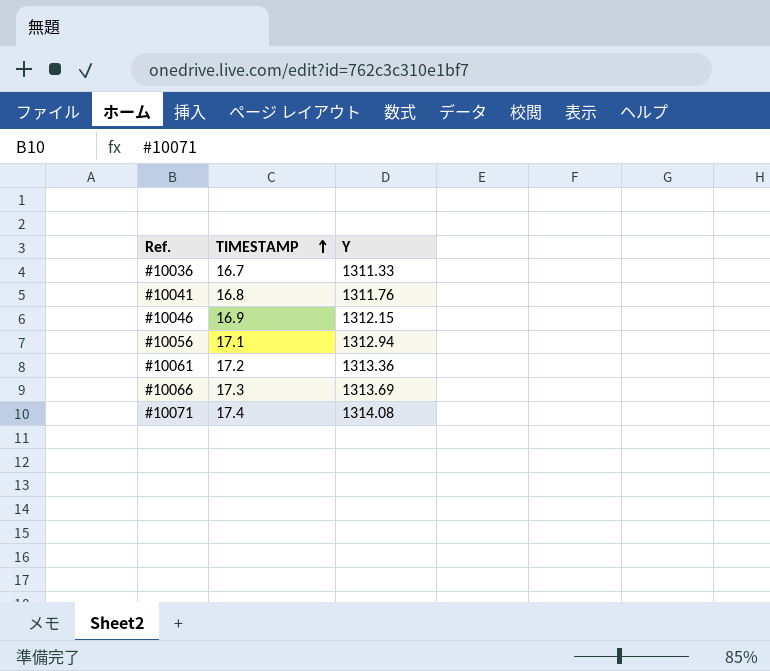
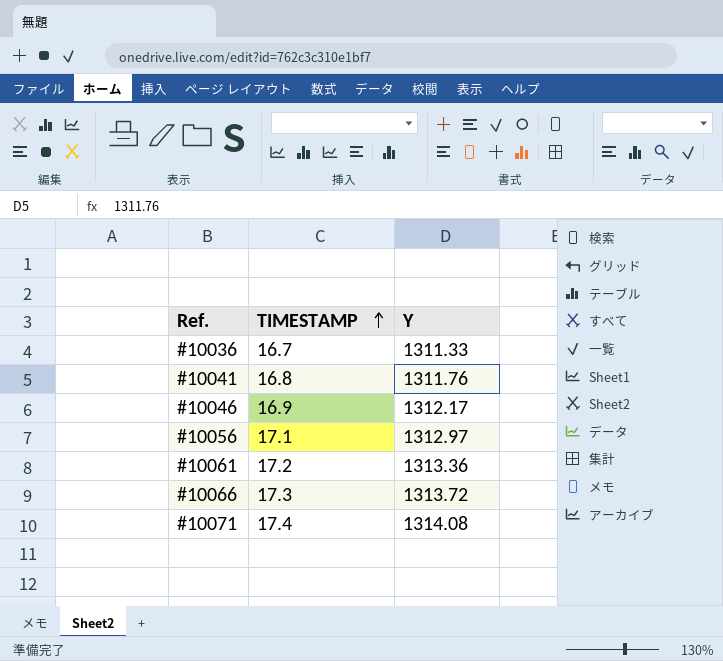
#10046 | Y: 1312.15 -> 1312.17
#10056 | Y: 1312.94 -> 1312.97
#10066 | Y: 1313.69 -> 1313.72

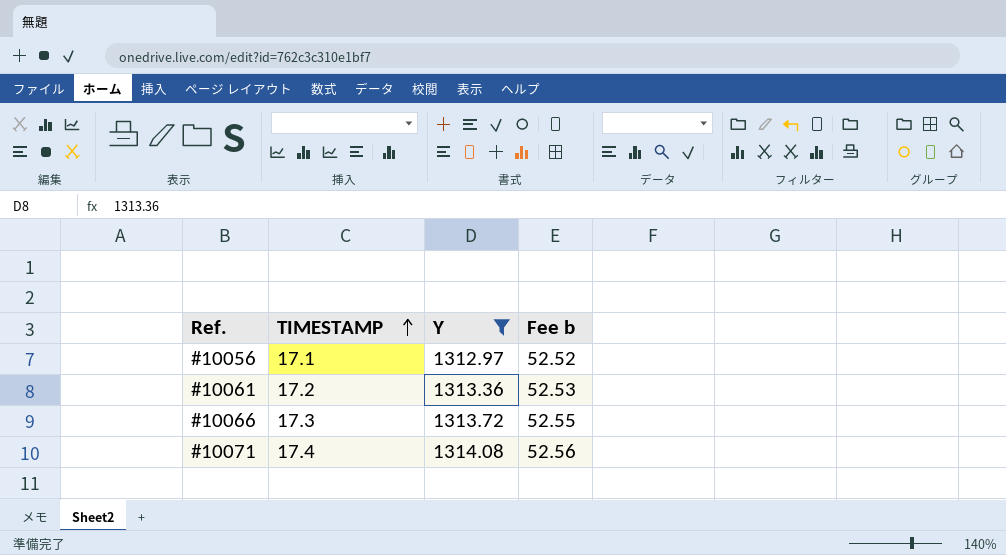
filter: none -> Y >= 1312.97
column Fee b | formula: none -> [Y] * 0.04

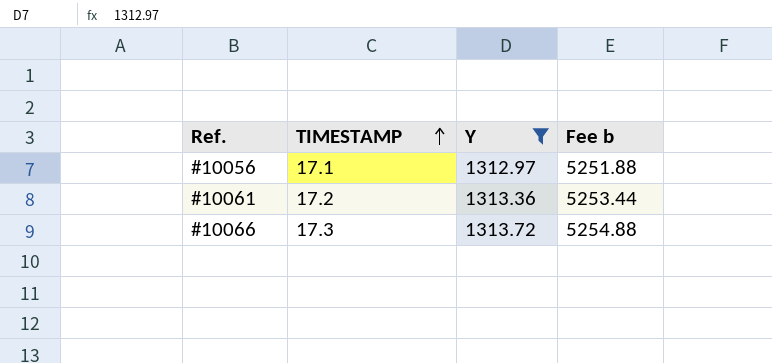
column Fee b | formula: [Y] * 0.04 -> [Y] * 4
row #10071: 17.4 | 1314.08 | 52.56 -> none

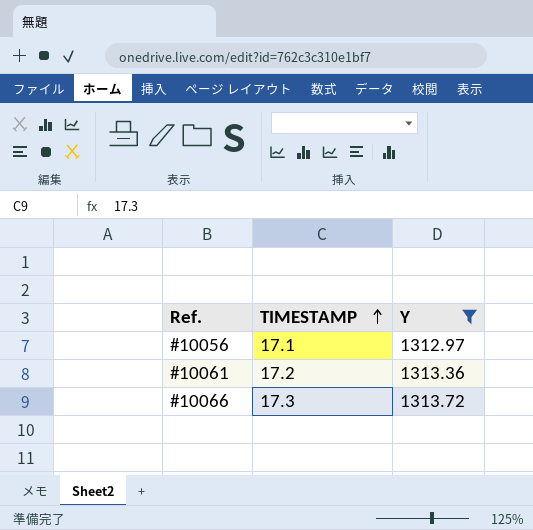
column Fee b | formula: [Y] * 4 -> none

